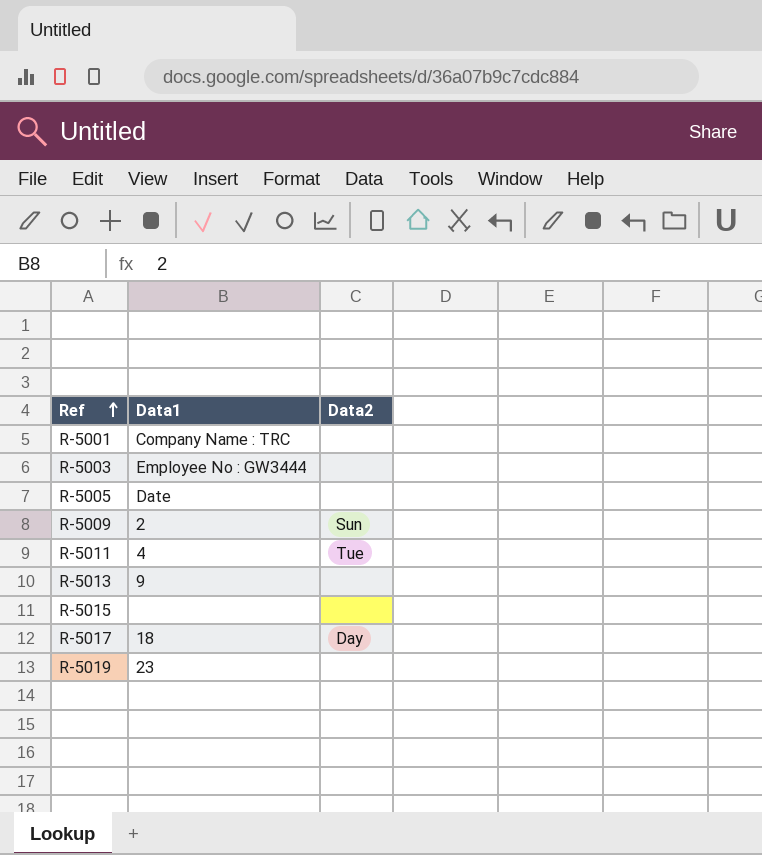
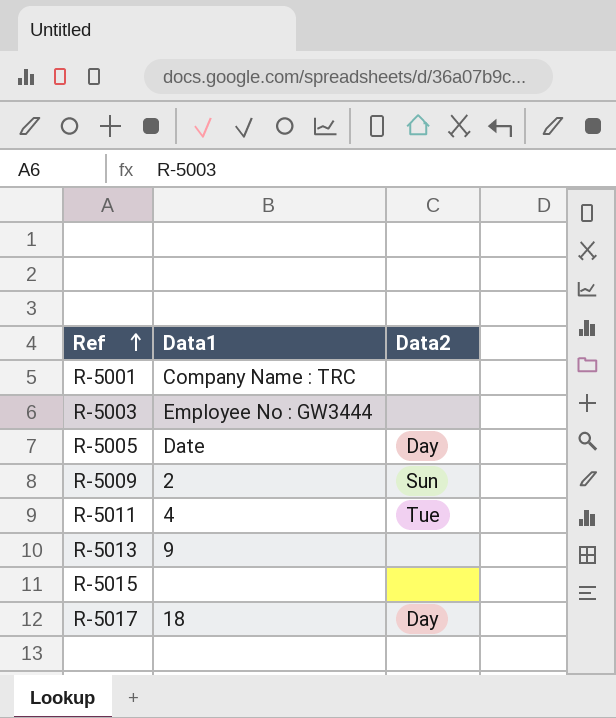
row R-5019: 23 | none -> none
R-5005 | Data2: none -> Day

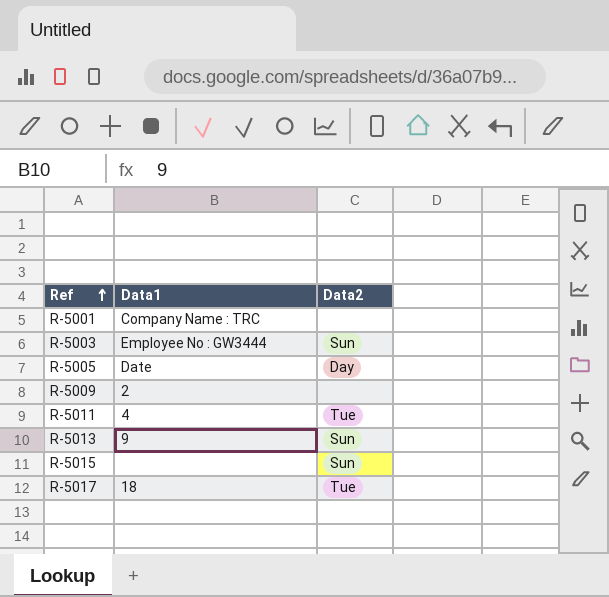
R-5003 | Data2: none -> Sun
R-5009 | Data2: Sun -> none
R-5013 | Data2: none -> Sun
R-5015 | Data2: none -> Sun
R-5017 | Data2: Day -> Tue

